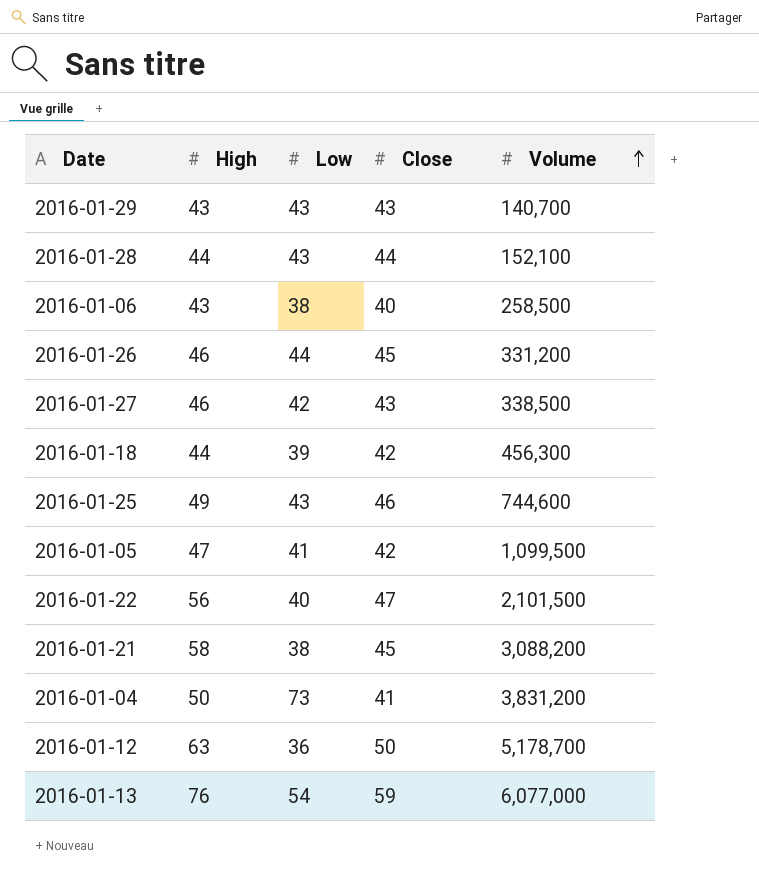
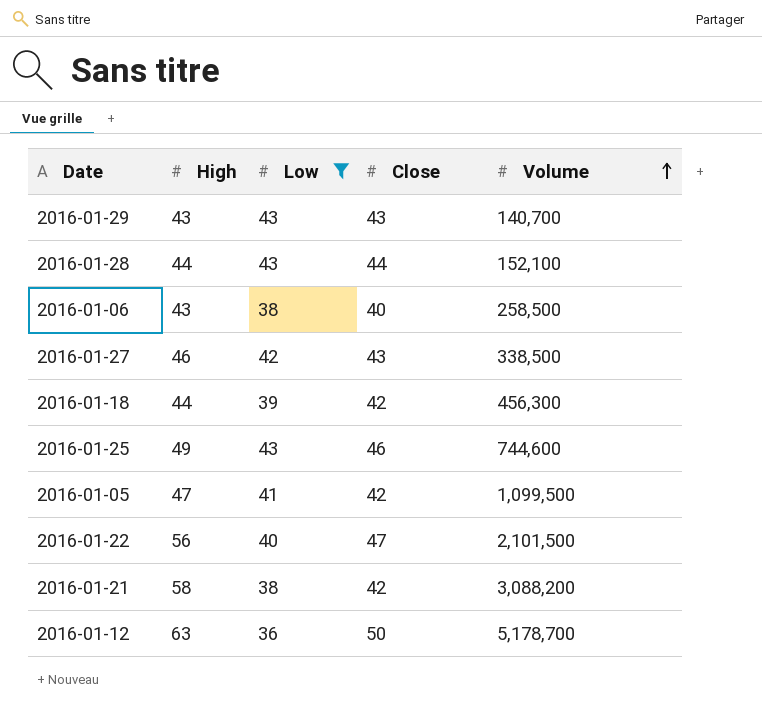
filter: none -> Low <= 43
2016-01-21 | Close: 45 -> 42

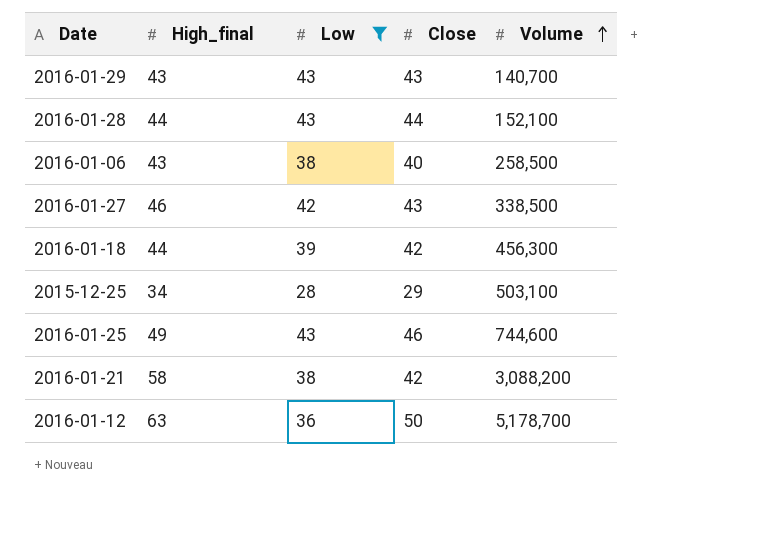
column name: High -> High_final
row 2016-01-05: 47 | 41 | 42 | 1,099,500 -> none
row 2016-01-22: 56 | 40 | 47 | 2,101,500 -> none
row 2015-12-25: none -> 34 | 28 | 29 | 503,100

